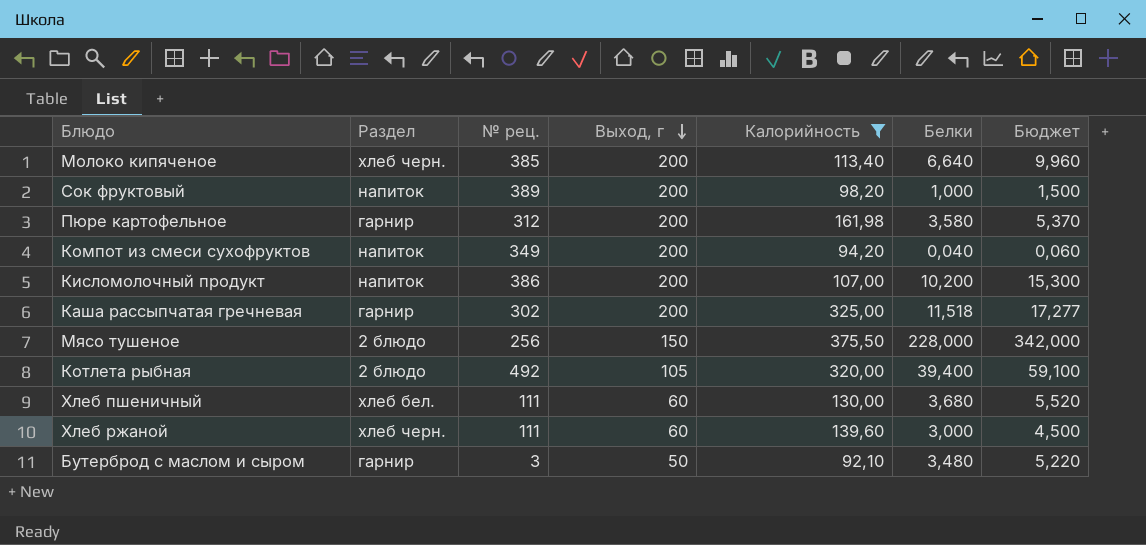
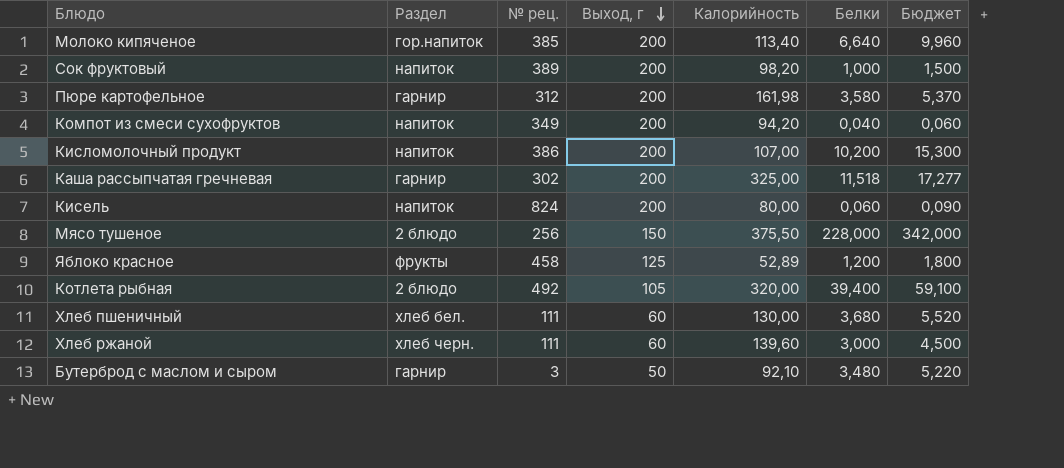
filter: Калорийность >= 92,10 -> none
Молоко кипяченое | Раздел: хлеб черн. -> гор.напиток

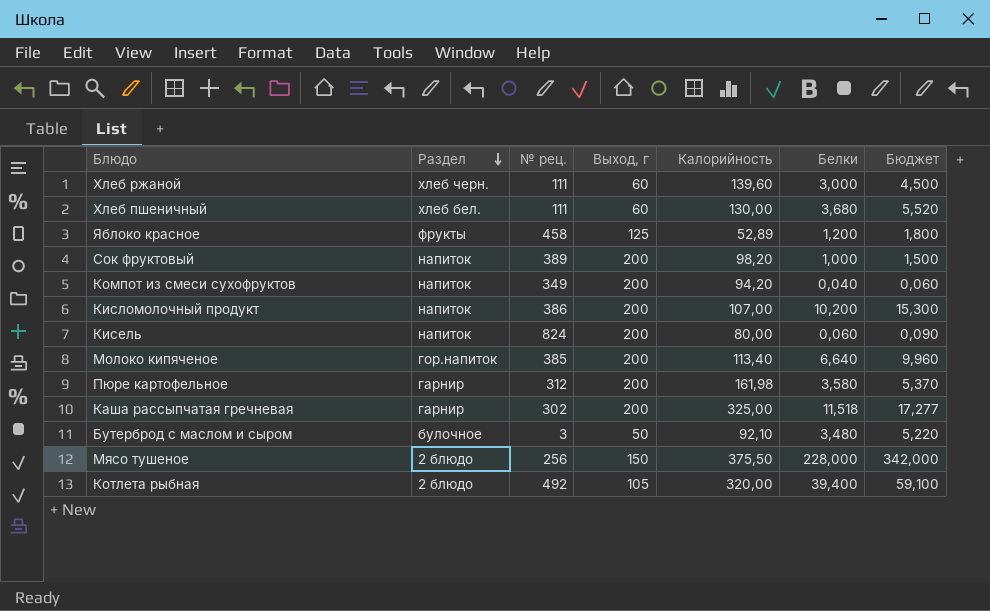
row order: Выход, г descending -> Раздел descending
Бутерброд с маслом и сыром | Раздел: гарнир -> булочное

